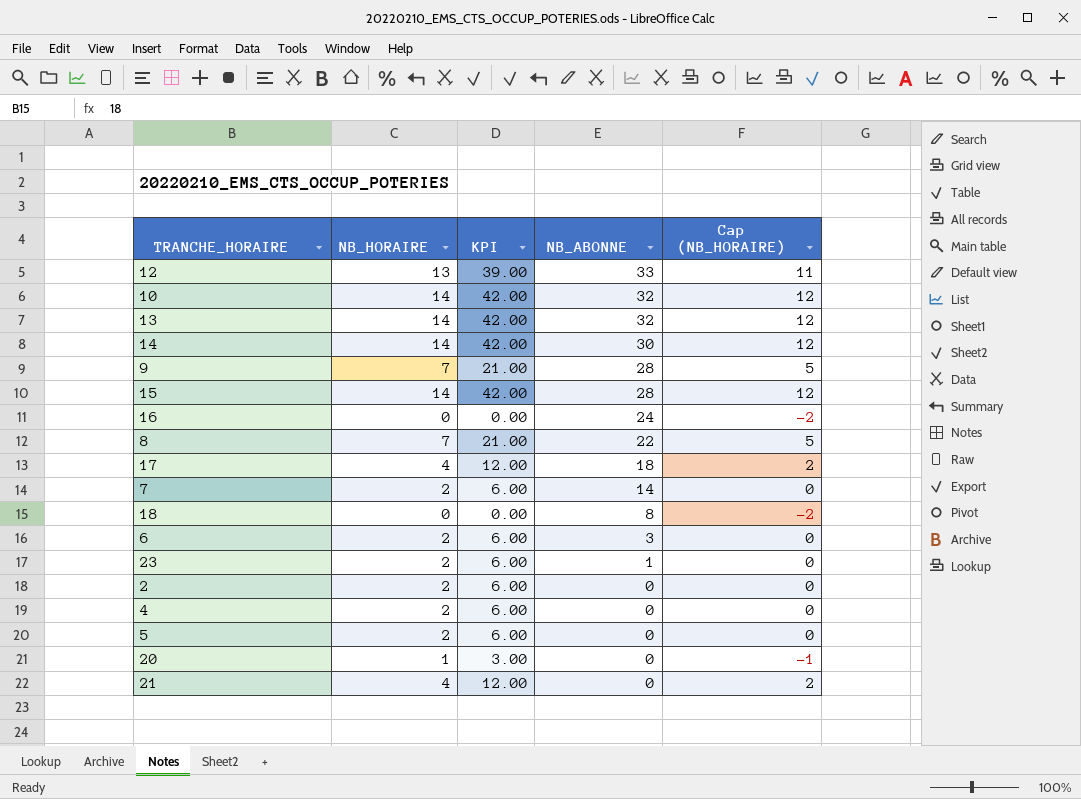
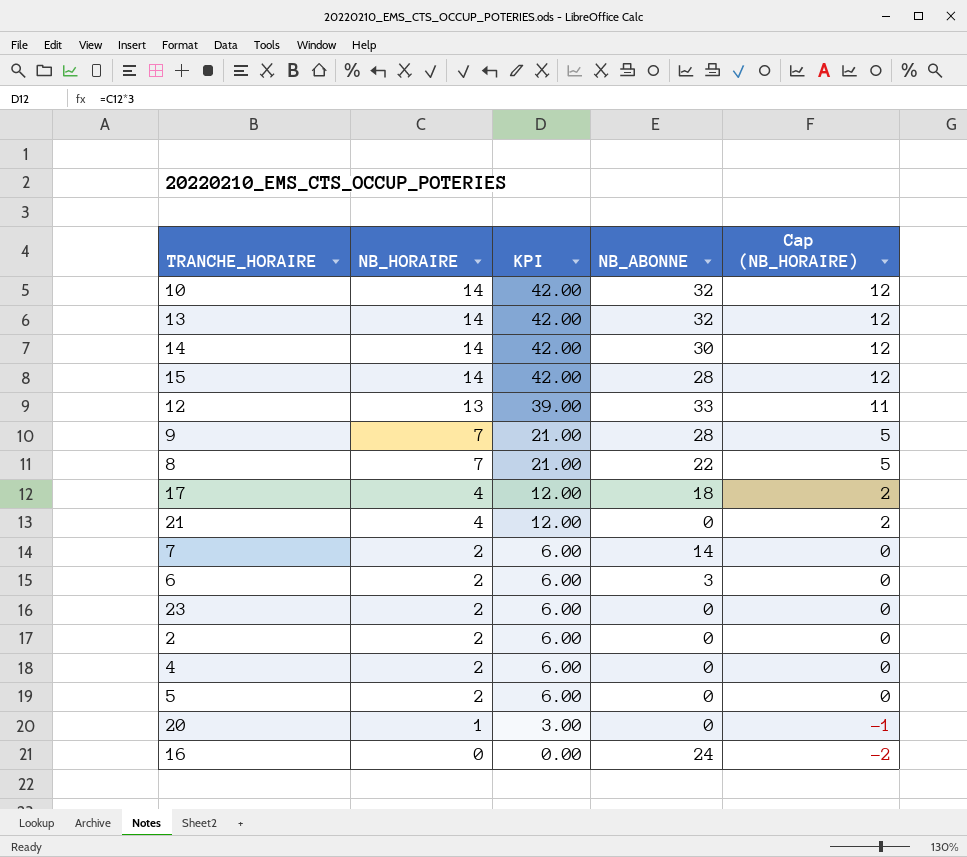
row order: NB_ABONNE descending -> NB_HORAIRE descending
row 18: 0 | 0.00 | 8 | -2 -> none
23 | NB_ABONNE: 1 -> 0

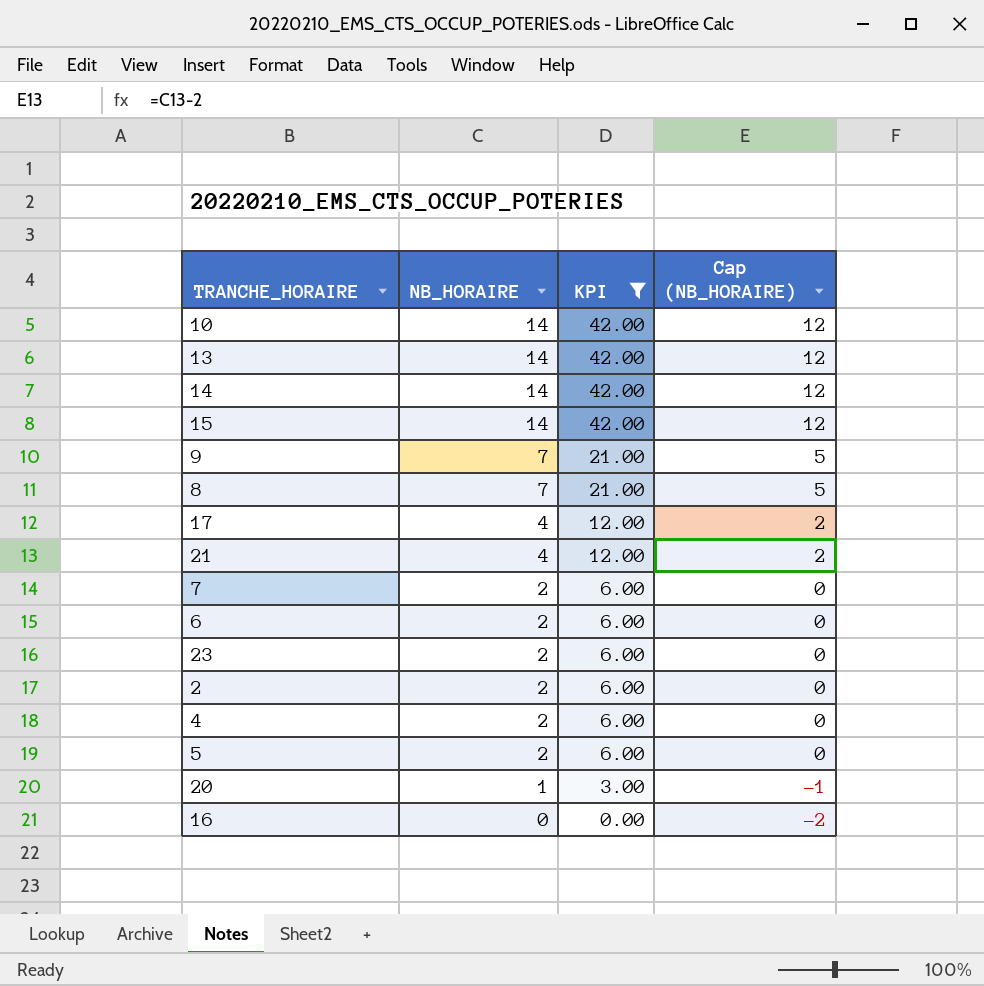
filter: none -> KPI != 39.00
column NB_ABONNE | position: 4 -> none

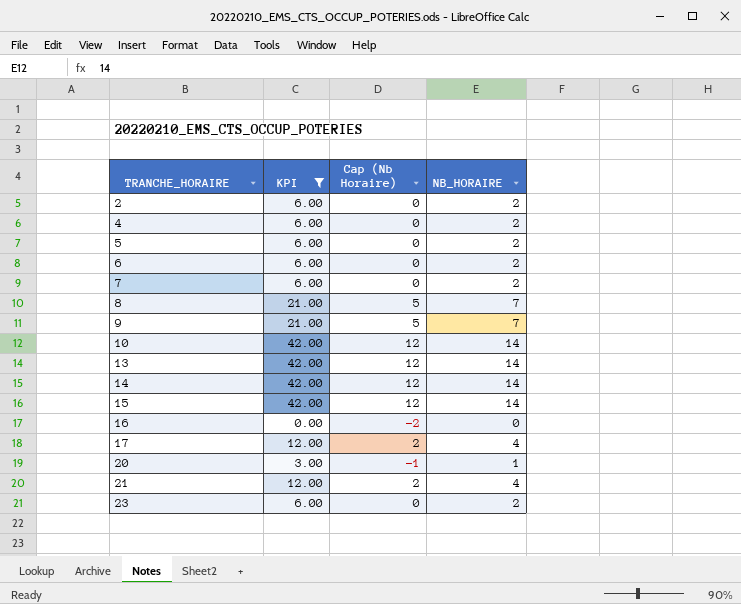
row order: NB_HORAIRE descending -> TRANCHE_HORAIRE ascending
column name: Cap (NB_HORAIRE) -> Cap (Nb Horaire)
column NB_HORAIRE | position: 2 -> 4

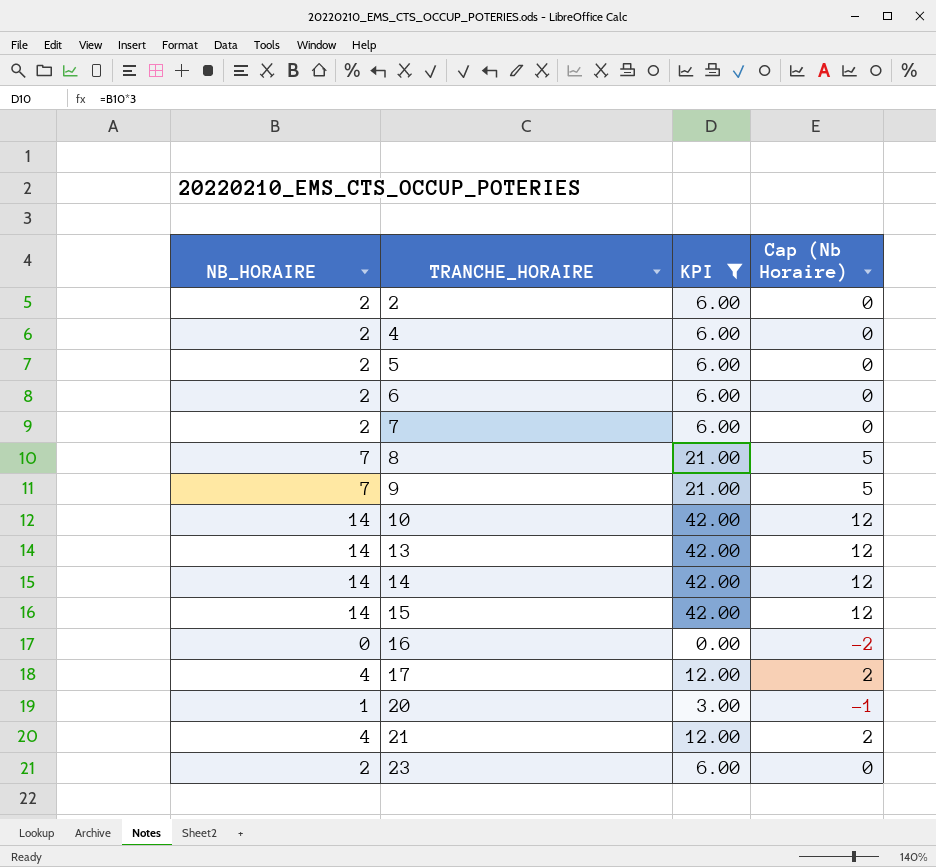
column NB_HORAIRE | position: 4 -> 1

